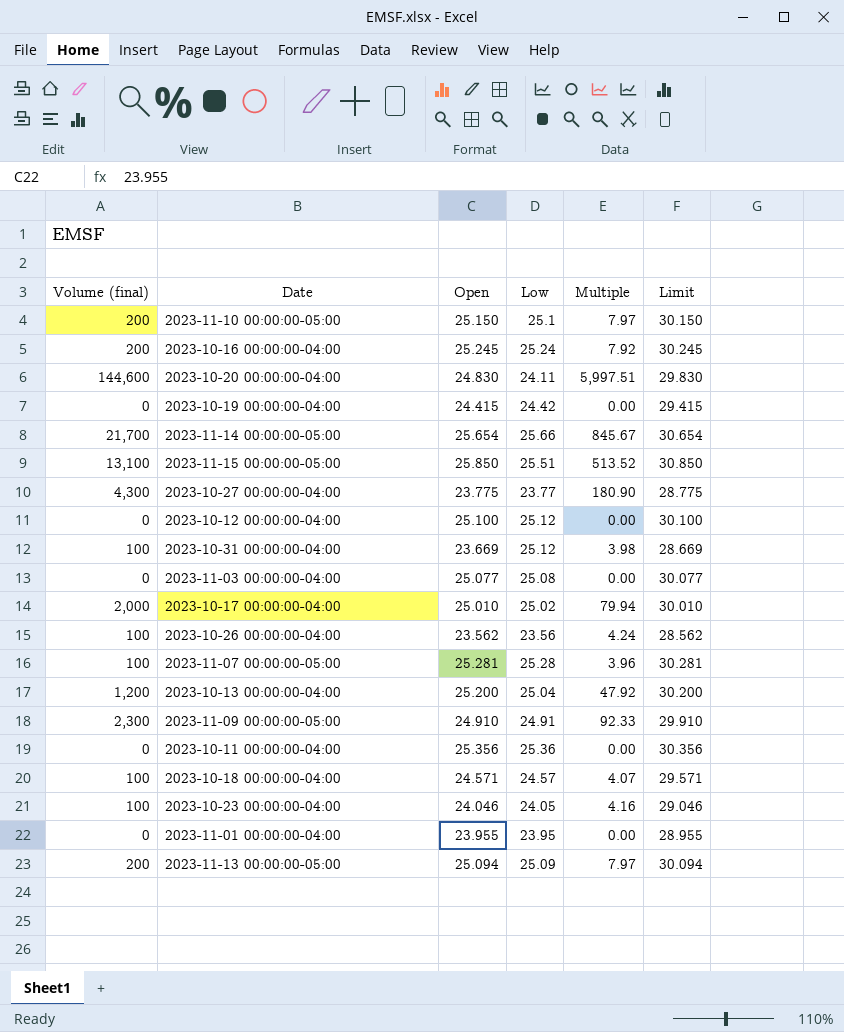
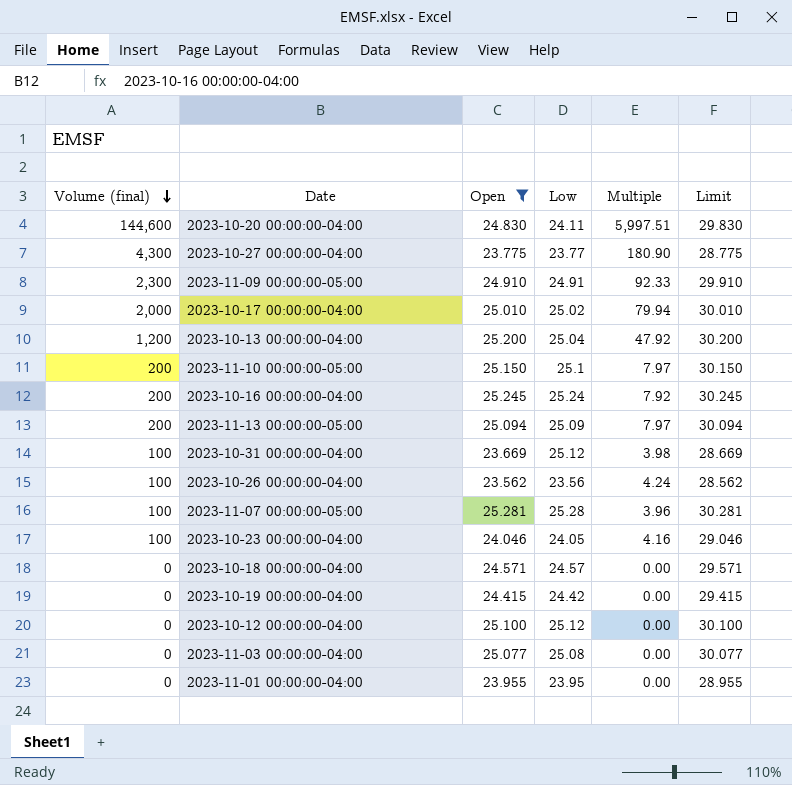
filter: none -> Open <= 25.281
row order: none -> Volume (final) descending
2023-10-18 00:00:00-04:00 | Volume (final): 100 -> 0
2023-10-18 00:00:00-04:00 | Multiple: 4.07 -> 0.00

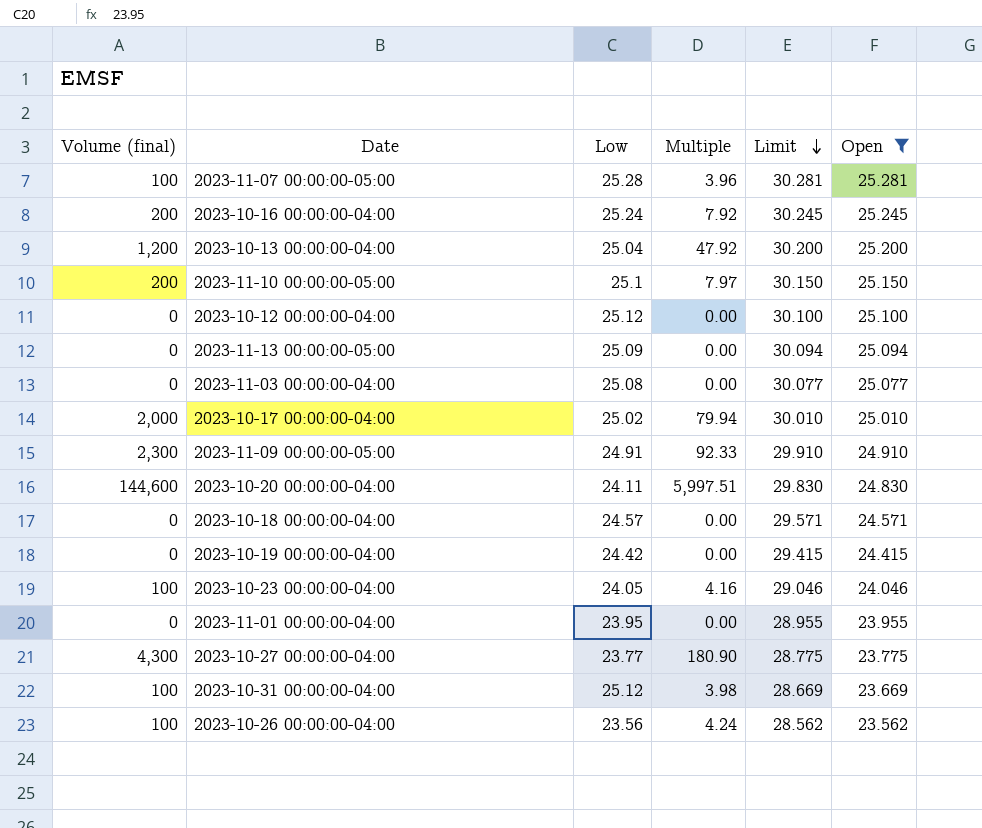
row order: Volume (final) descending -> Limit descending
column Open | position: 3 -> 6
2023-11-13 00:00:00-05:00 | Volume (final): 200 -> 0
2023-11-13 00:00:00-05:00 | Multiple: 7.97 -> 0.00

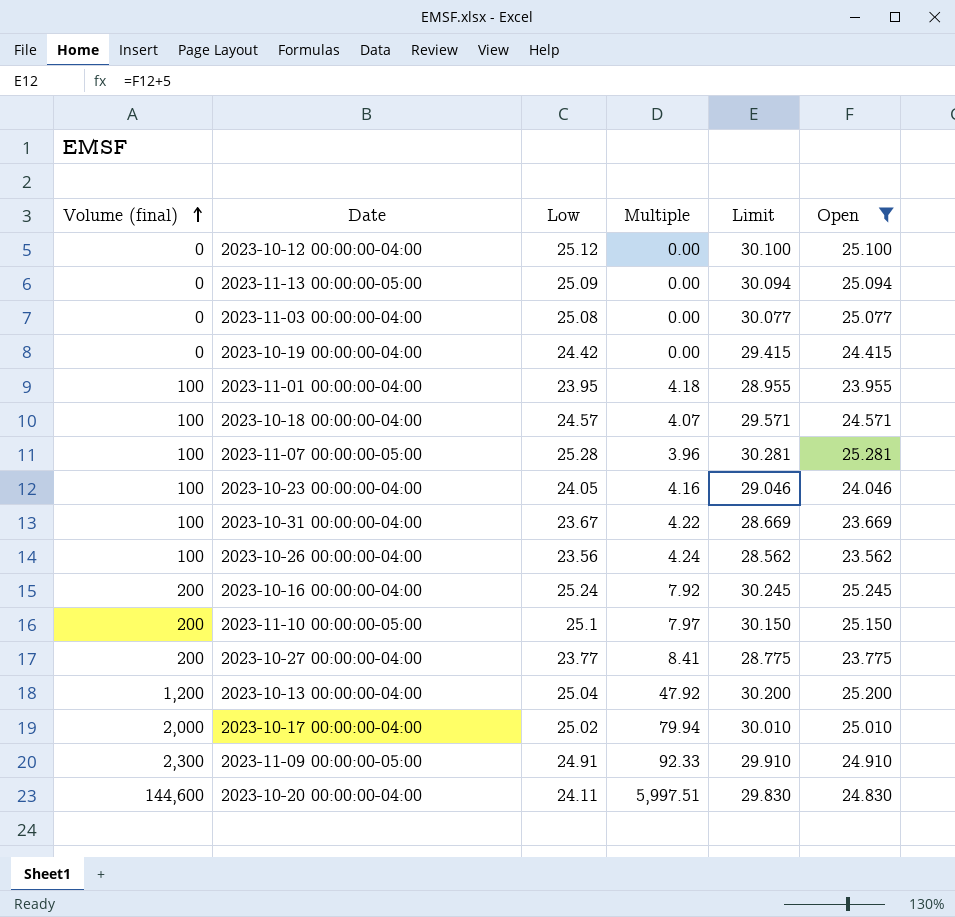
row order: Limit descending -> Volume (final) ascending
2023-11-01 00:00:00-04:00 | Volume (final): 0 -> 100
2023-11-01 00:00:00-04:00 | Multiple: 0.00 -> 4.18
2023-10-18 00:00:00-04:00 | Volume (final): 0 -> 100
2023-10-18 00:00:00-04:00 | Multiple: 0.00 -> 4.07
2023-10-31 00:00:00-04:00 | Low: 25.12 -> 23.67
2023-10-31 00:00:00-04:00 | Multiple: 3.98 -> 4.22
2023-10-27 00:00:00-04:00 | Volume (final): 4,300 -> 200
2023-10-27 00:00:00-04:00 | Multiple: 180.90 -> 8.41

